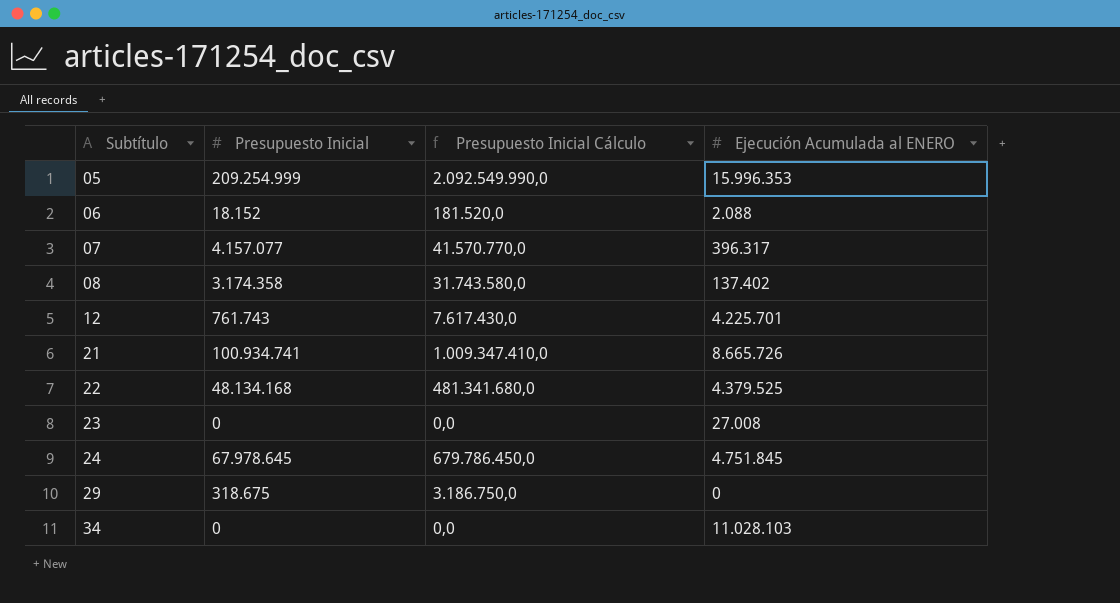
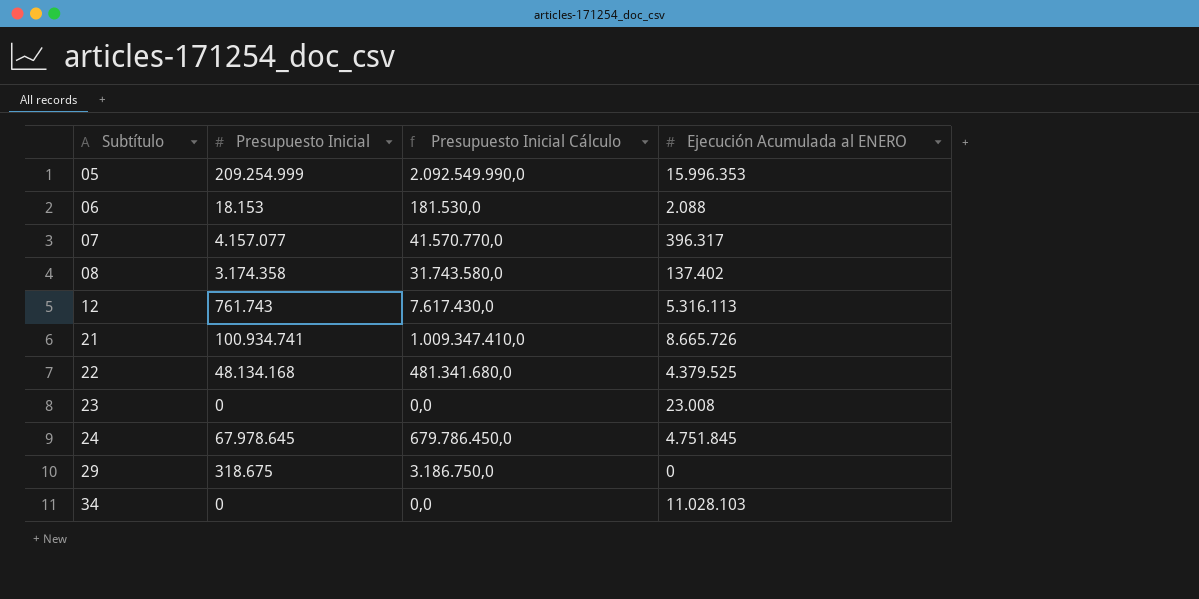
06 | Presupuesto Inicial: 18.152 -> 18.153
06 | Presupuesto Inicial Cálculo: 181.520,0 -> 181.530,0
12 | Ejecución Acumulada al ENERO: 4.225.701 -> 5.316.113
23 | Ejecución Acumulada al ENERO: 27.008 -> 23.008

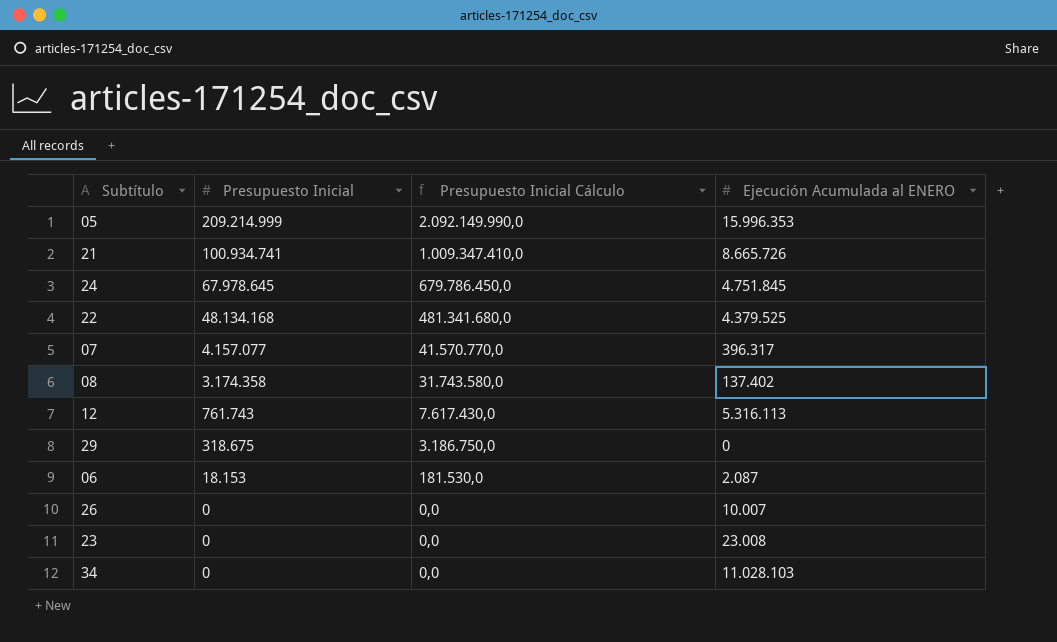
row order: Subtítulo ascending -> Presupuesto Inicial descending
05 | Presupuesto Inicial: 209.254.999 -> 209.214.999
05 | Presupuesto Inicial Cálculo: 2.092.549.990,0 -> 2.092.149.990,0
06 | Ejecución Acumulada al ENERO: 2.088 -> 2.087
row 26: none -> 0 | 0,0 | 10.007

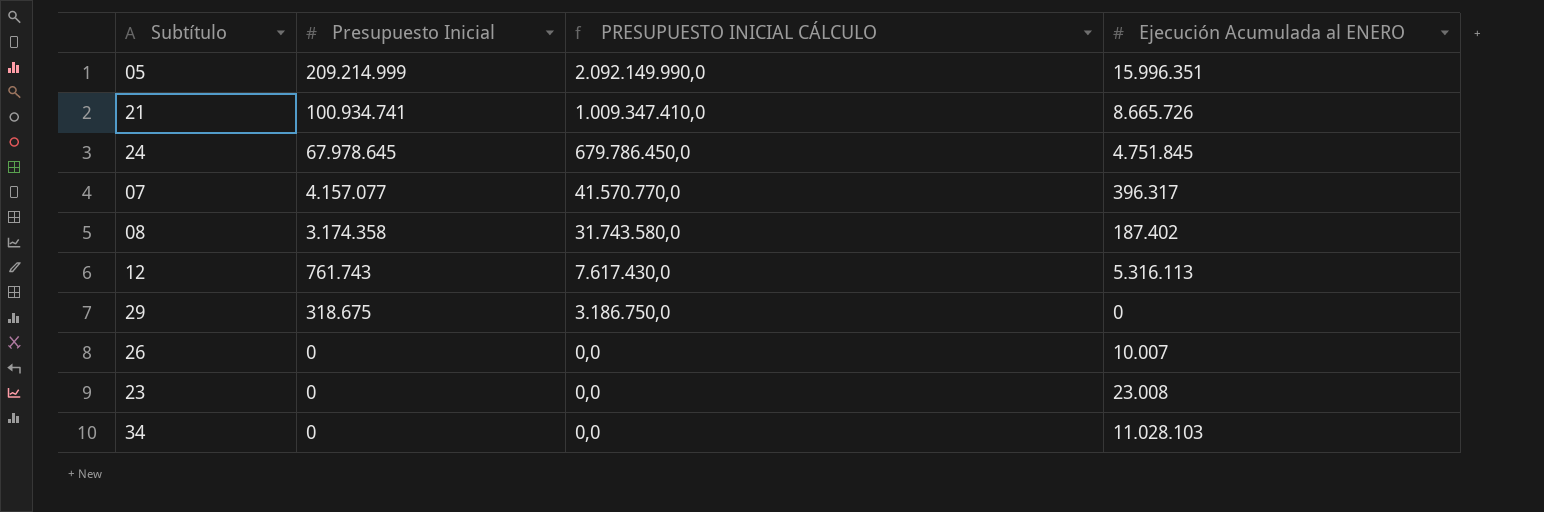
column name: Presupuesto Inicial Cálculo -> PRESUPUESTO INICIAL CÁLCULO
row 22: 48.134.168 | 481.341.680,0 | 4.379.525 -> none
row 06: 18.153 | 181.530,0 | 2.087 -> none
05 | Ejecución Acumulada al ENERO: 15.996.353 -> 15.996.351
08 | Ejecución Acumulada al ENERO: 137.402 -> 187.402

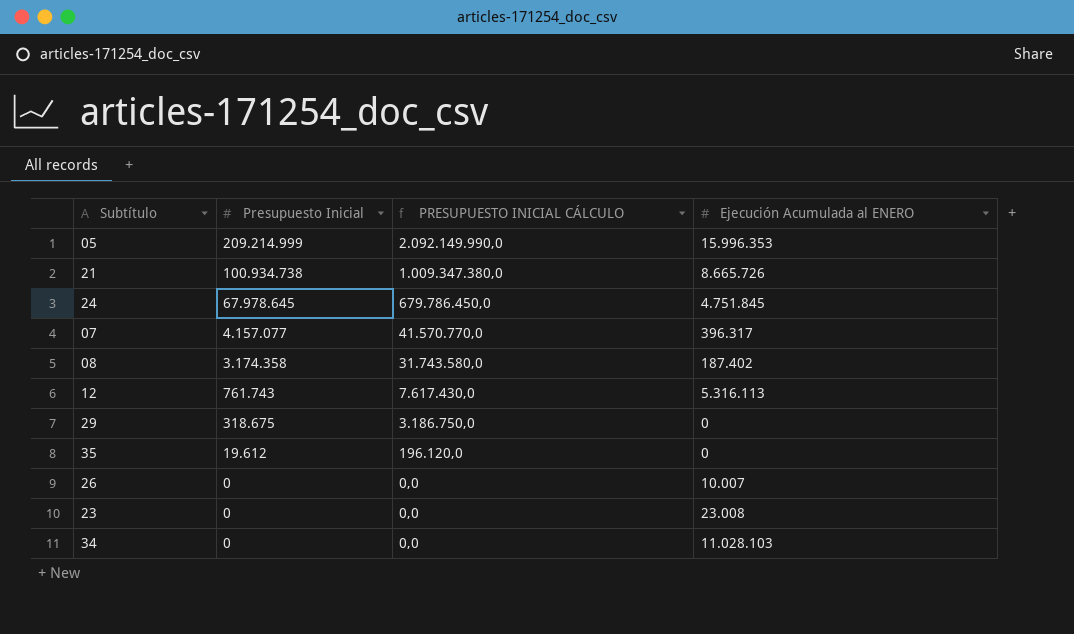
05 | Ejecución Acumulada al ENERO: 15.996.351 -> 15.996.353
21 | Presupuesto Inicial: 100.934.741 -> 100.934.738
21 | PRESUPUESTO INICIAL CÁLCULO: 1.009.347.410,0 -> 1.009.347.380,0
row 35: none -> 19.612 | 196.120,0 | 0

